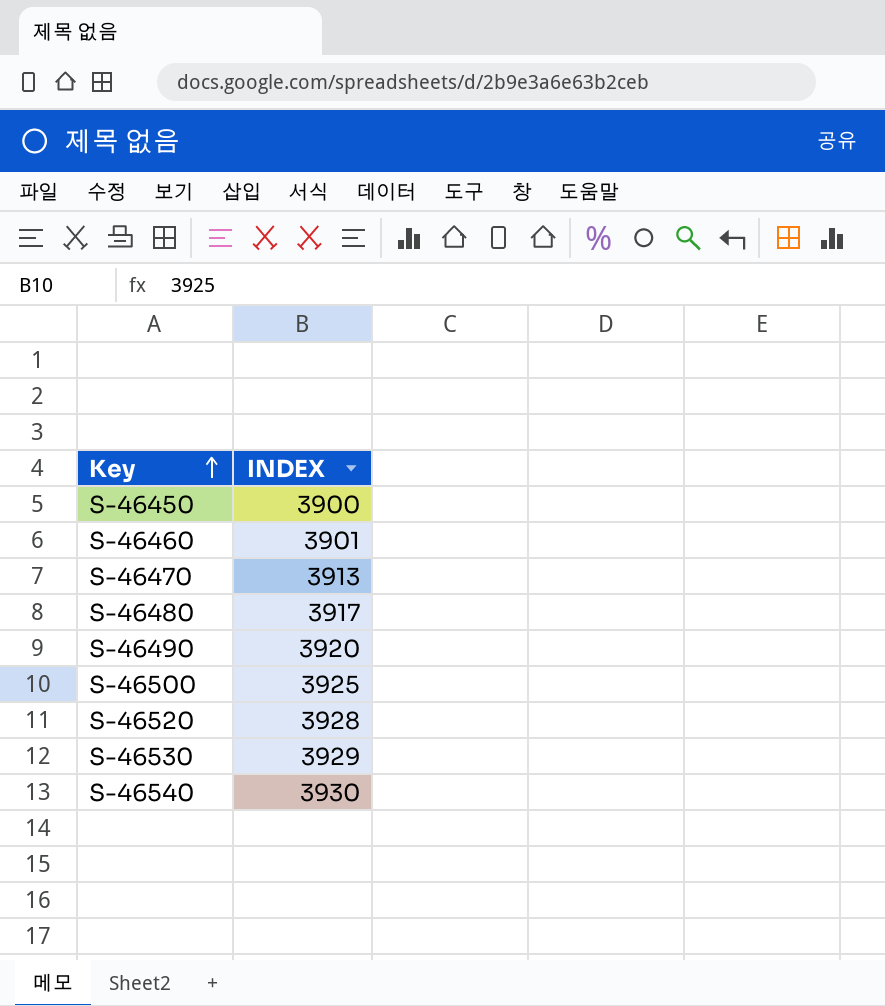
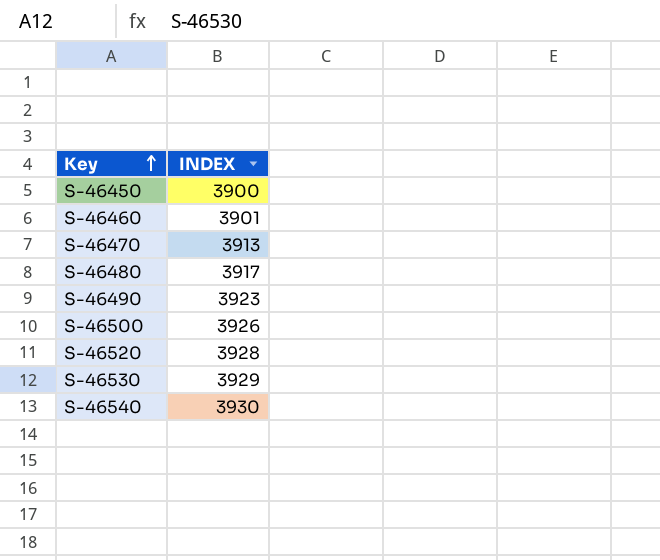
S-46490 | INDEX: 3920 -> 3923
S-46500 | INDEX: 3925 -> 3926

